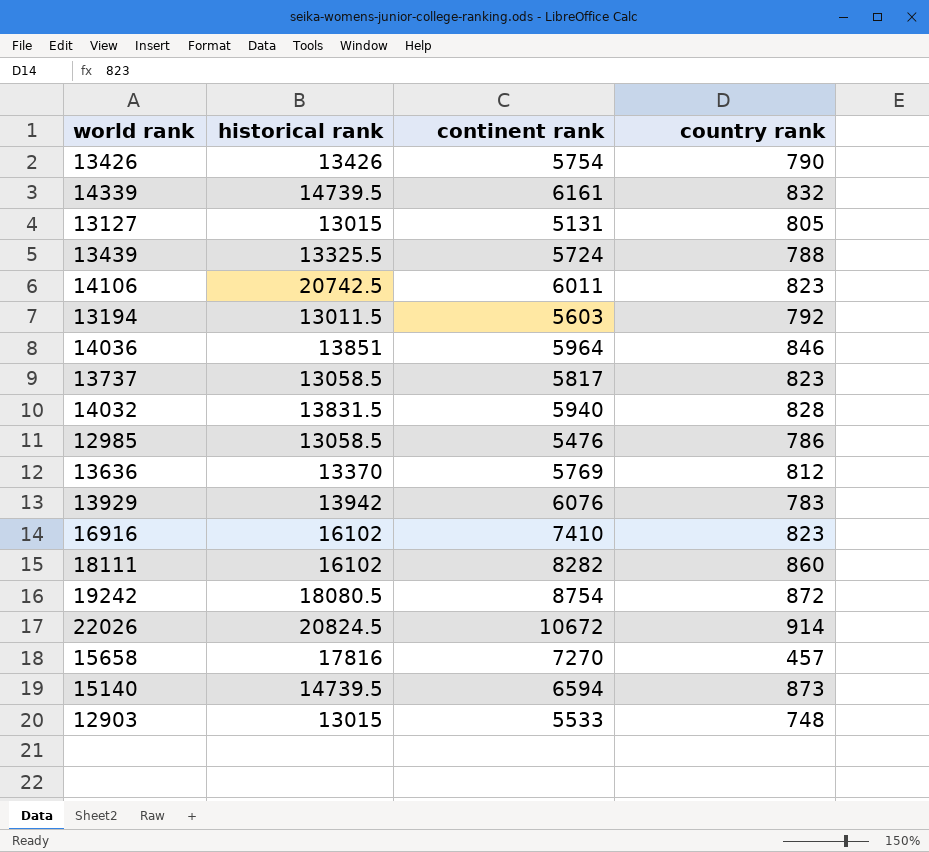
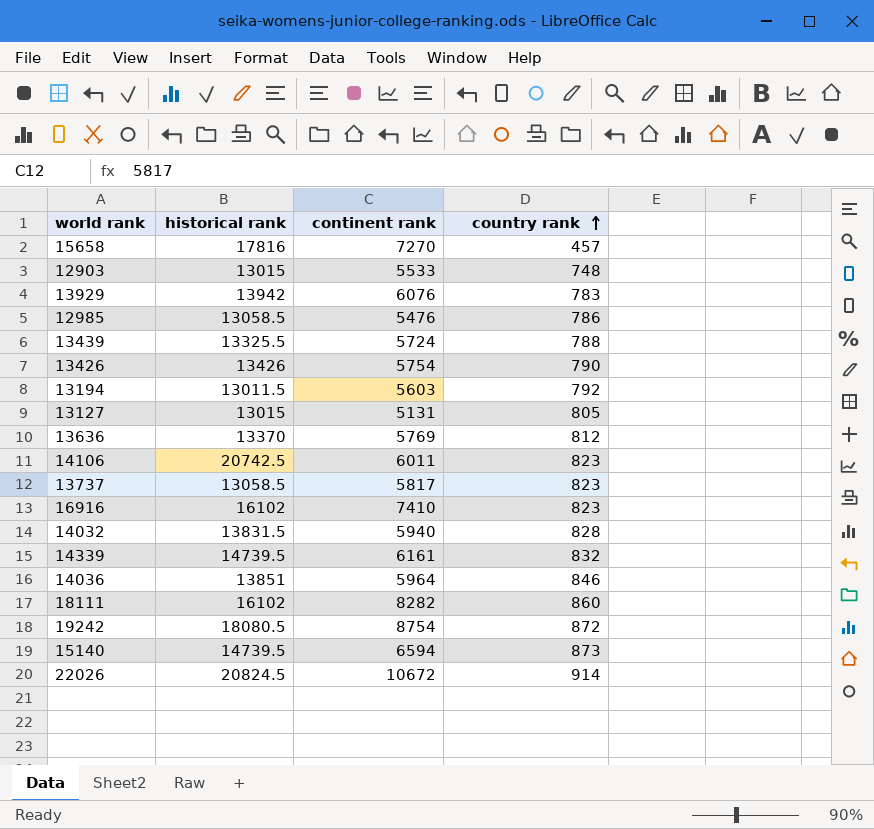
row order: none -> country rank ascending

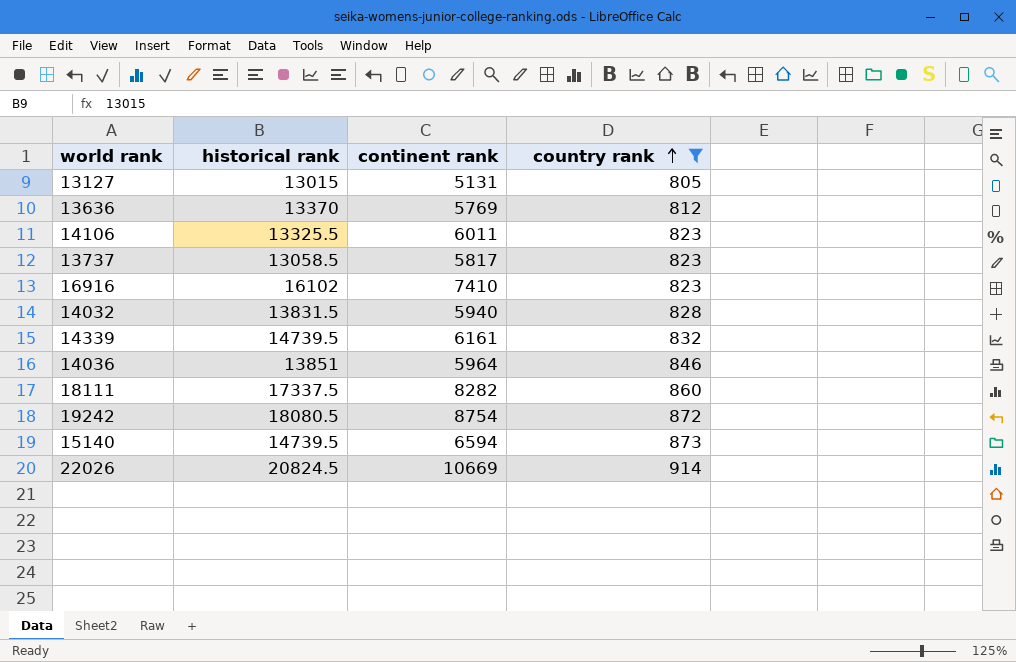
filter: none -> country rank >= 805
14106 | historical rank: 20742.5 -> 13325.5
18111 | historical rank: 16102 -> 17337.5
22026 | continent rank: 10672 -> 10669

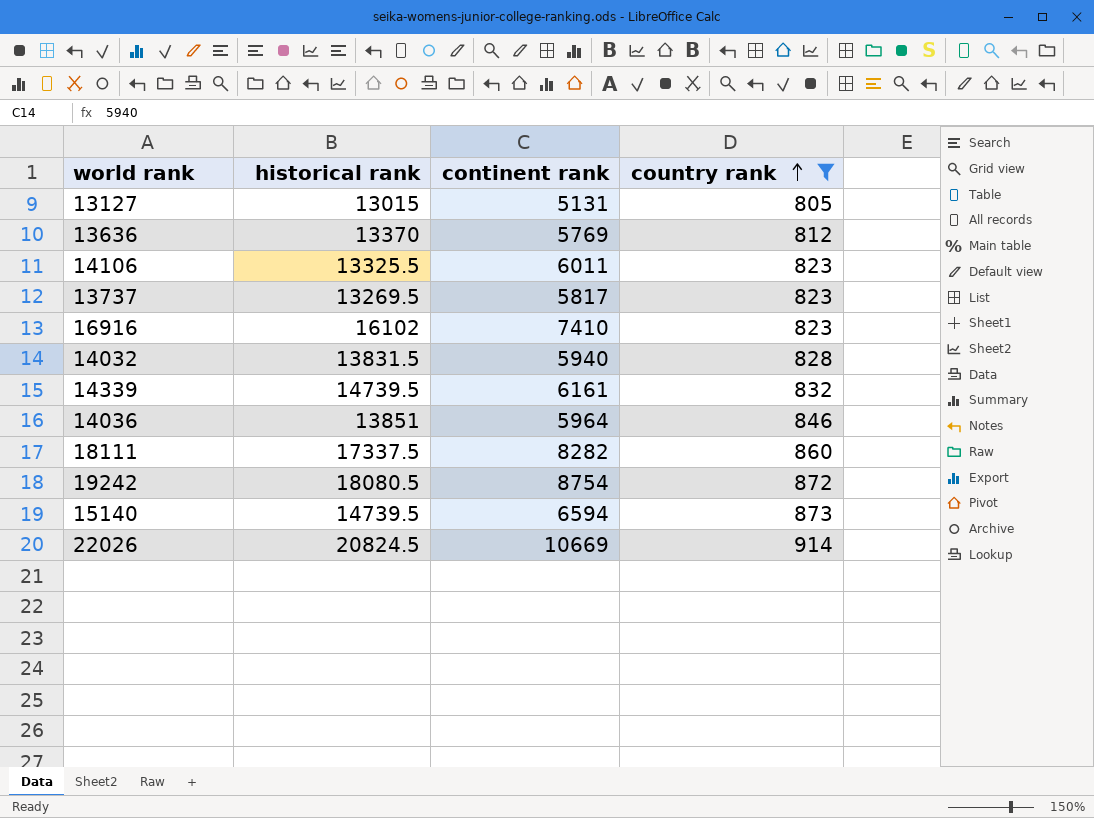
13737 | historical rank: 13058.5 -> 13269.5

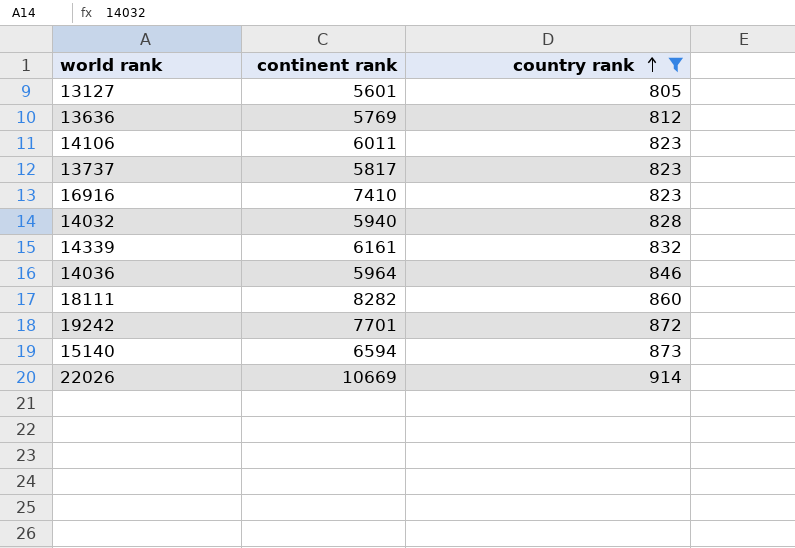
column historical rank | position: 2 -> none
13127 | continent rank: 5131 -> 5601
19242 | continent rank: 8754 -> 7701

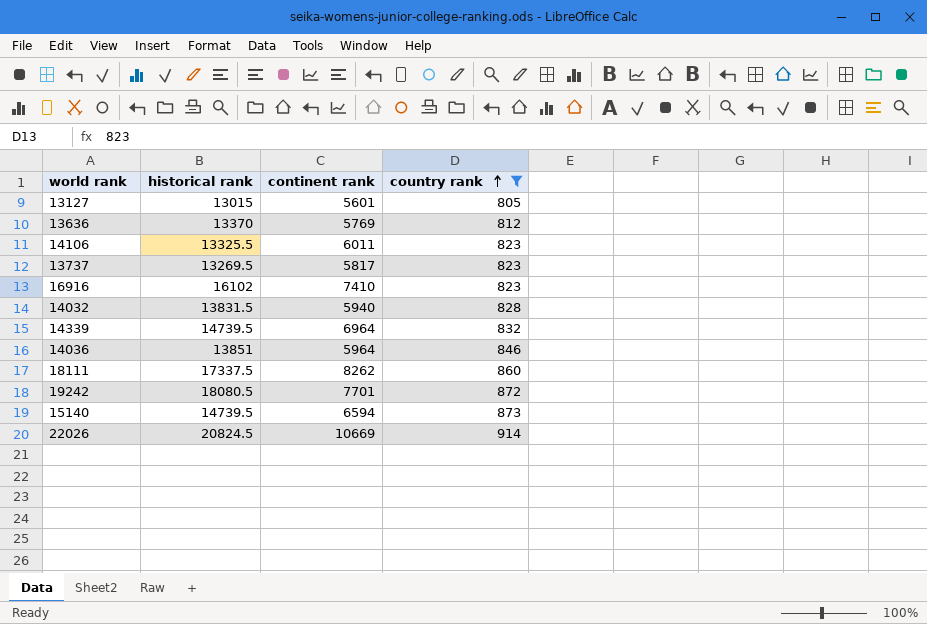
column historical rank | position: none -> 2
14339 | continent rank: 6161 -> 6964
18111 | continent rank: 8282 -> 8262

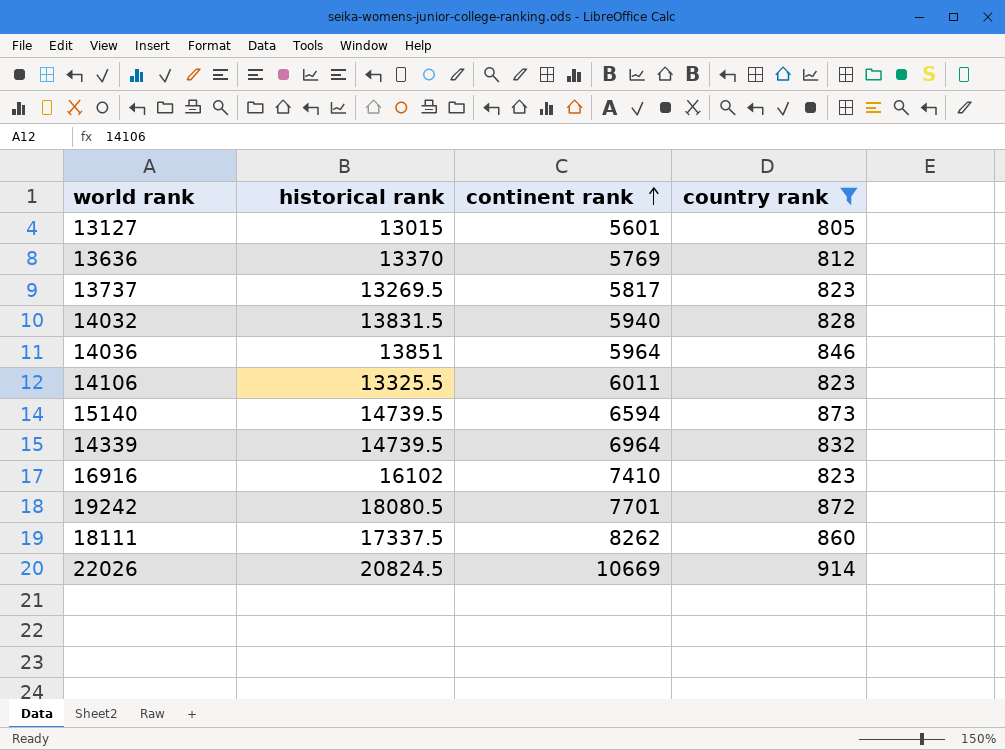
row order: country rank ascending -> continent rank ascending

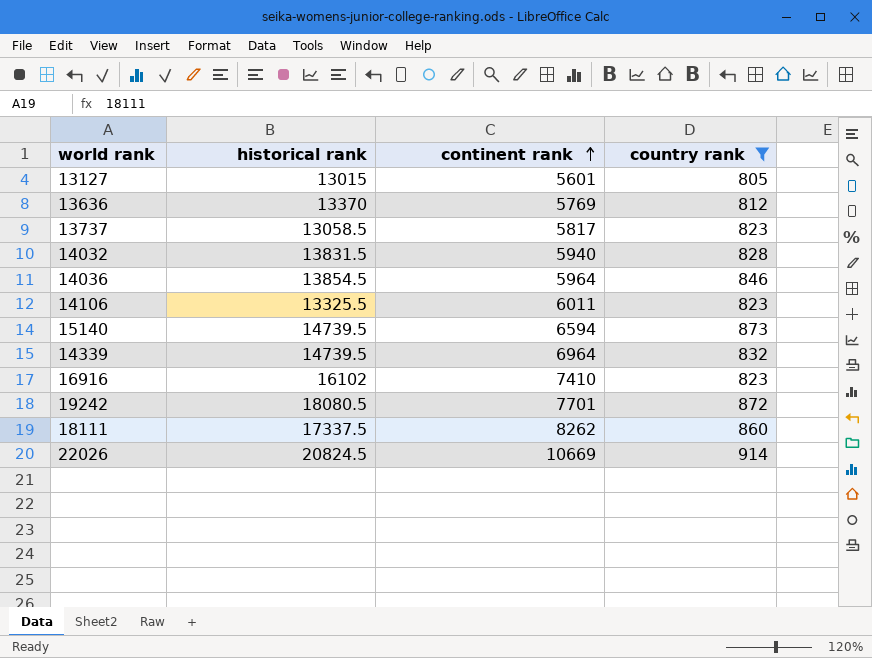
13737 | historical rank: 13269.5 -> 13058.5
14036 | historical rank: 13851 -> 13854.5

